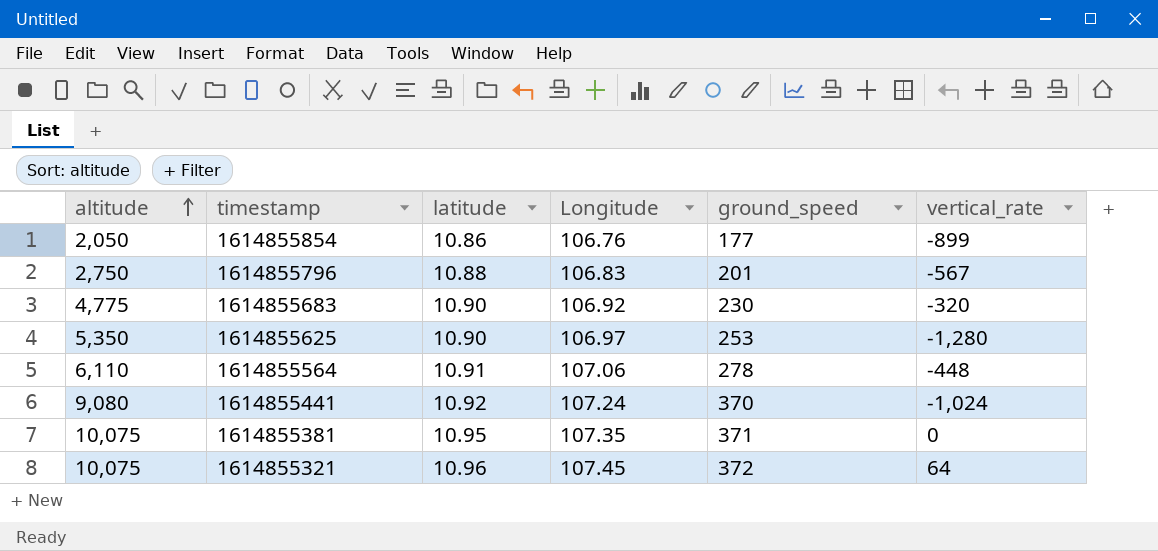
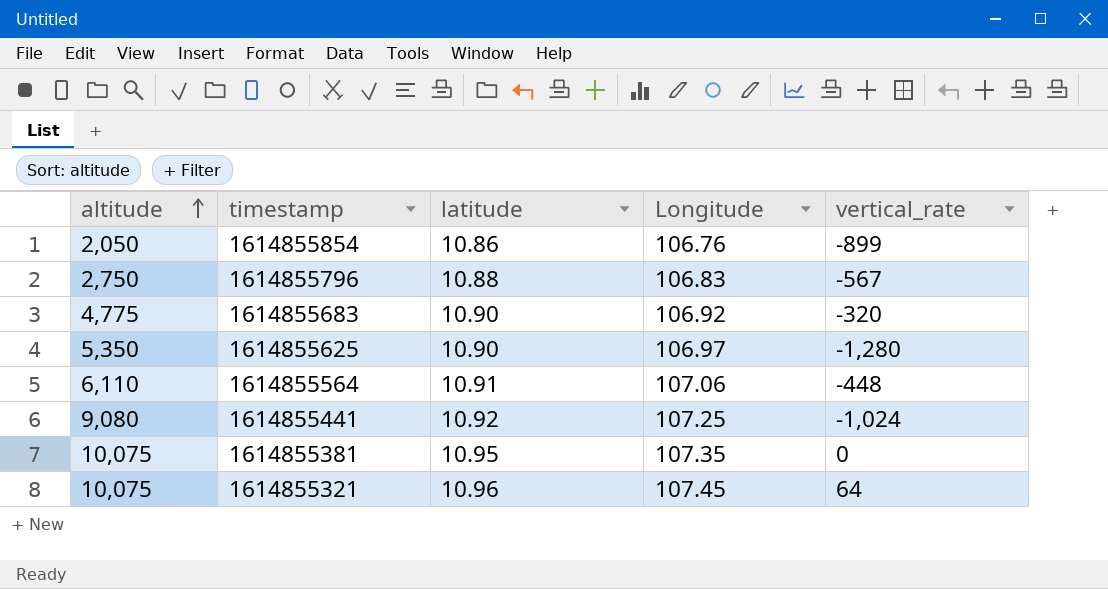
column ground_speed | position: 5 -> none
1614855441 | Longitude: 107.24 -> 107.25

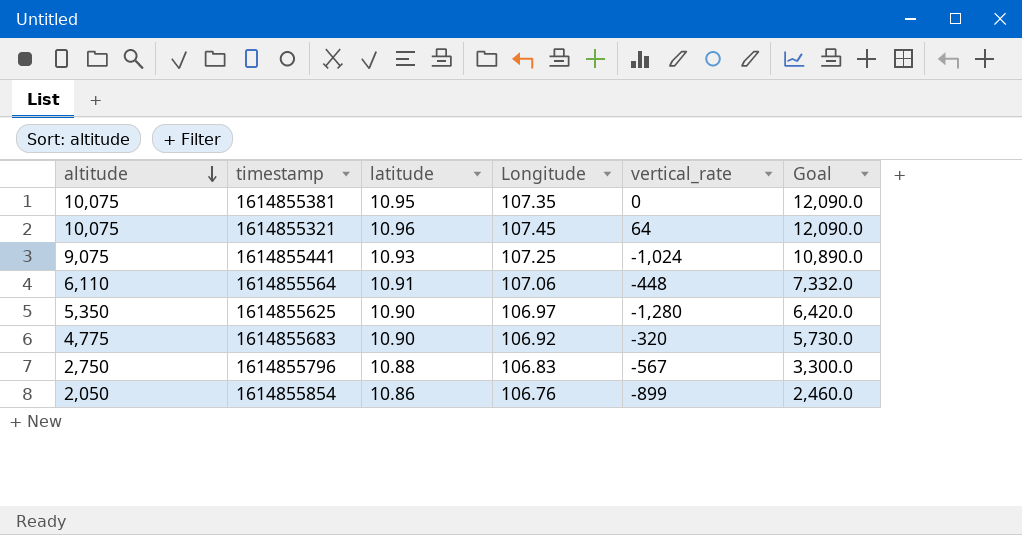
row order: altitude ascending -> altitude descending
column Goal | formula: none -> [altitude] * 1.2
1614855441 | altitude: 9,080 -> 9,075
1614855441 | latitude: 10.92 -> 10.93

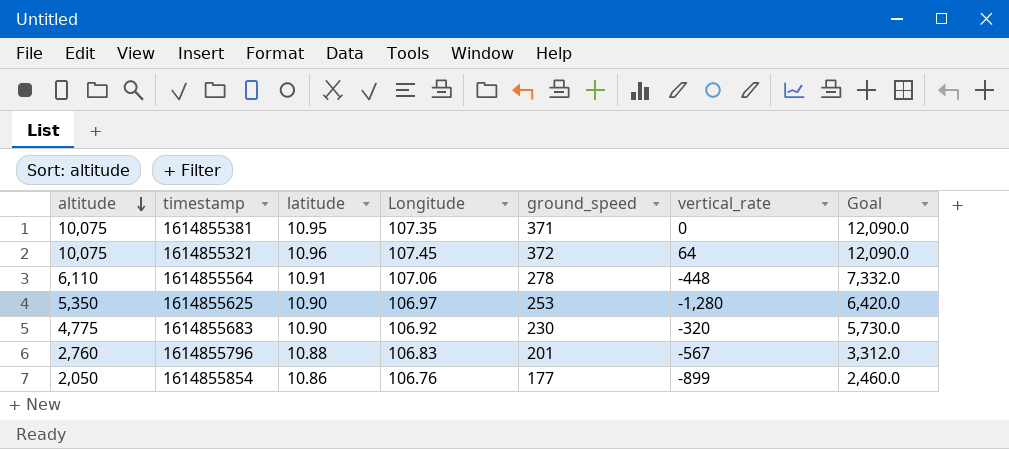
column ground_speed | position: none -> 5
row 1614855441: 9,075 | 10.93 | 107.25 | -1,024 | 10,890.0 -> none
1614855796 | altitude: 2,750 -> 2,760
1614855796 | Goal: 3,300.0 -> 3,312.0

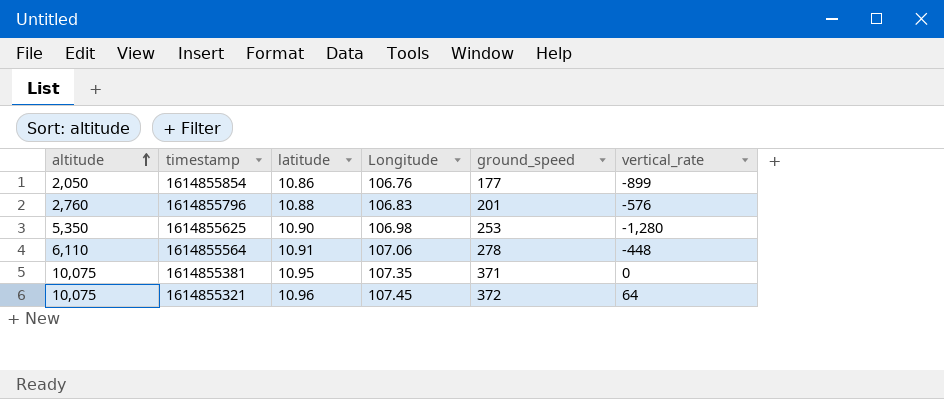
row order: altitude descending -> altitude ascending
column Goal | formula: [altitude] * 1.2 -> none
row 1614855683: 4,775 | 10.90 | 106.92 | 230 | -320 | 5,730.0 -> none
1614855796 | vertical_rate: -567 -> -576
1614855625 | Longitude: 106.97 -> 106.98

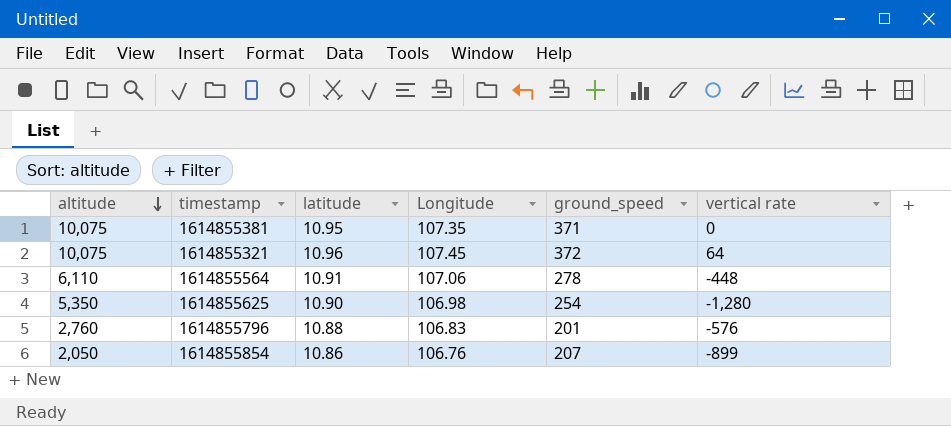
row order: altitude ascending -> altitude descending
column name: vertical_rate -> vertical rate
1614855625 | ground_speed: 253 -> 254
1614855854 | ground_speed: 177 -> 207

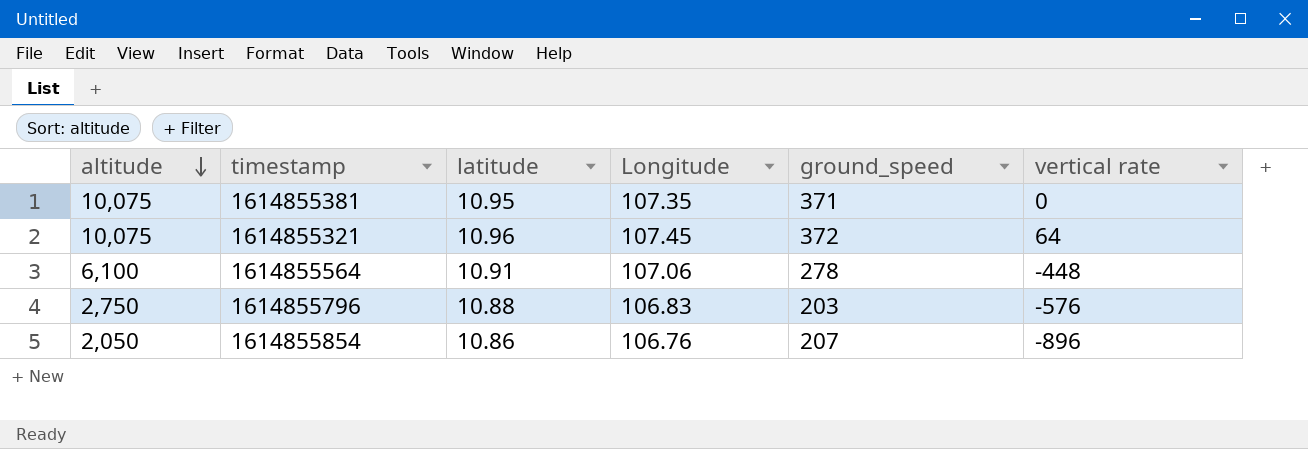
row 1614855625: 5,350 | 10.90 | 106.98 | 254 | -1,280 -> none
1614855564 | altitude: 6,110 -> 6,100
1614855796 | altitude: 2,760 -> 2,750
1614855796 | ground_speed: 201 -> 203
1614855854 | vertical rate: -899 -> -896

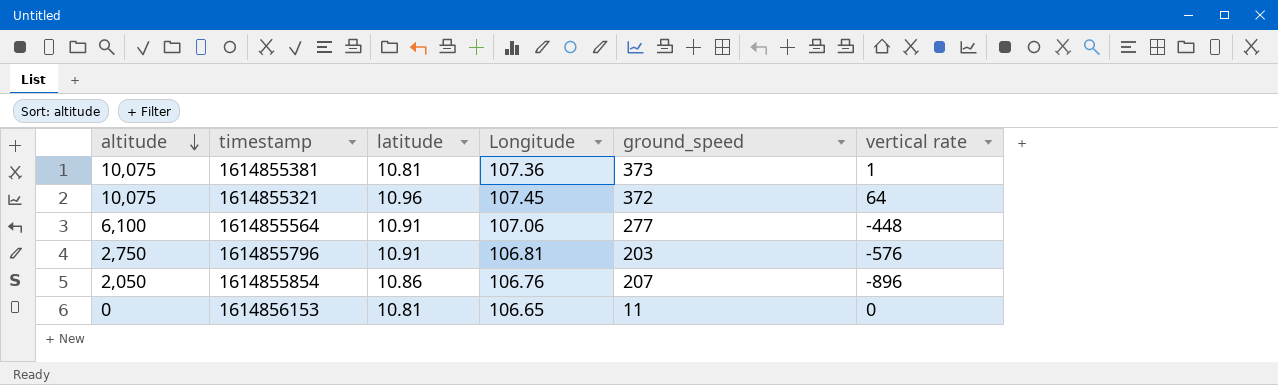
1614855381 | latitude: 10.95 -> 10.81
1614855381 | Longitude: 107.35 -> 107.36
1614855381 | ground_speed: 371 -> 373
1614855381 | vertical rate: 0 -> 1
1614855564 | ground_speed: 278 -> 277
1614855796 | latitude: 10.88 -> 10.91
1614855796 | Longitude: 106.83 -> 106.81
row 1614856153: none -> 0 | 10.81 | 106.65 | 11 | 0

